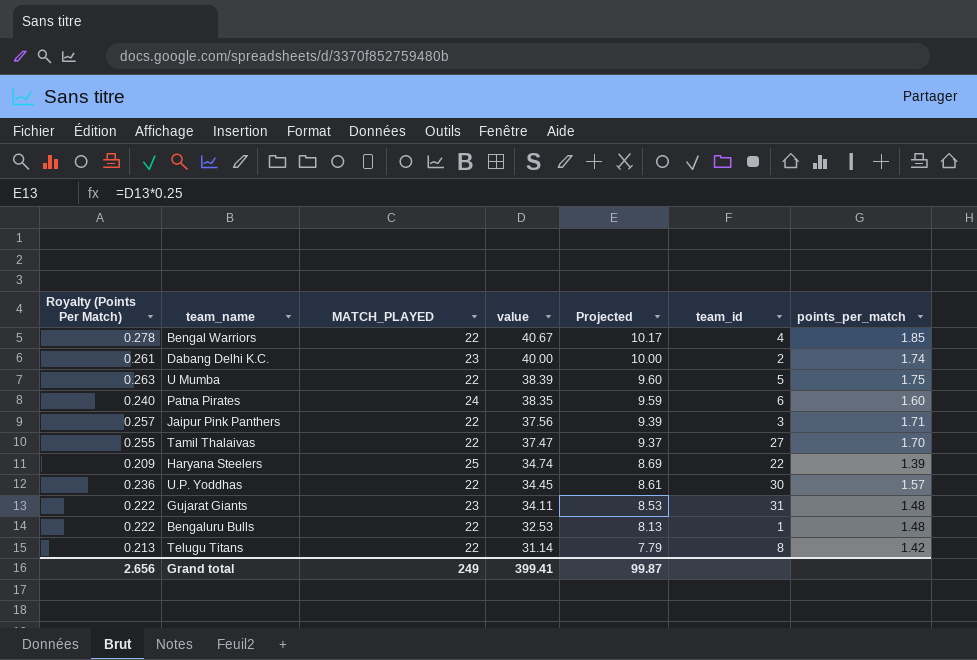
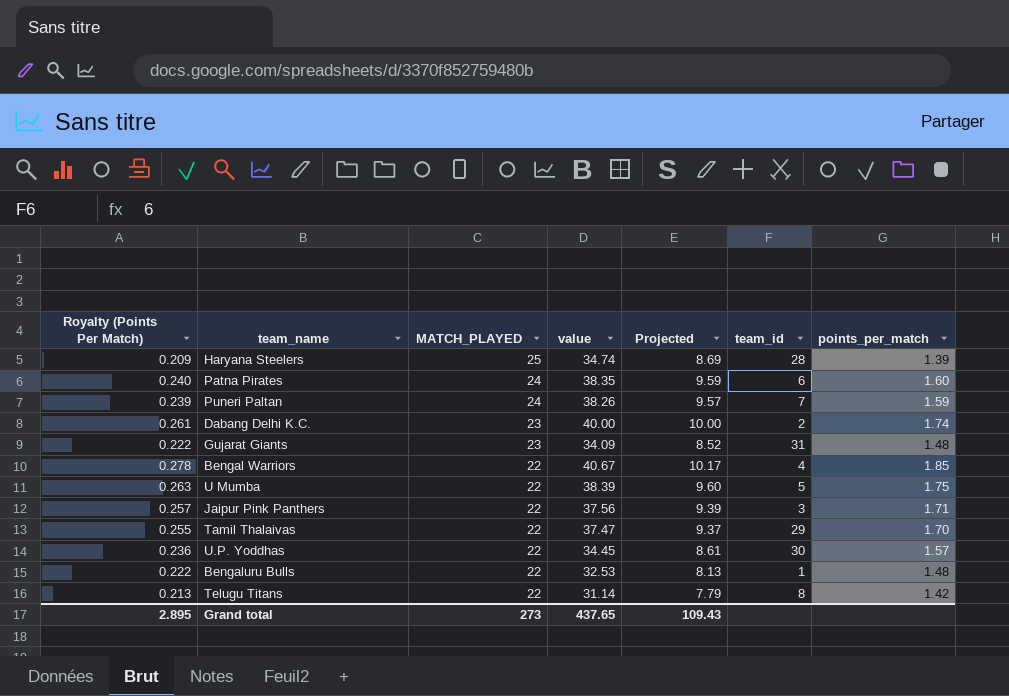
row order: value descending -> MATCH_PLAYED descending
Haryana Steelers | team_id: 22 -> 28
row Puneri Paltan: none -> 0.239 | 24 | 38.26 | 9.57 | 7 | 1.59
Gujarat Giants | value: 34.11 -> 34.09
Gujarat Giants | Projected: 8.53 -> 8.52
Tamil Thalaivas | team_id: 27 -> 29
Grand total | Royalty (Points Per Match): 2.656 -> 2.895
Grand total | MATCH_PLAYED: 249 -> 273
Grand total | value: 399.41 -> 437.65
Grand total | Projected: 99.87 -> 109.43

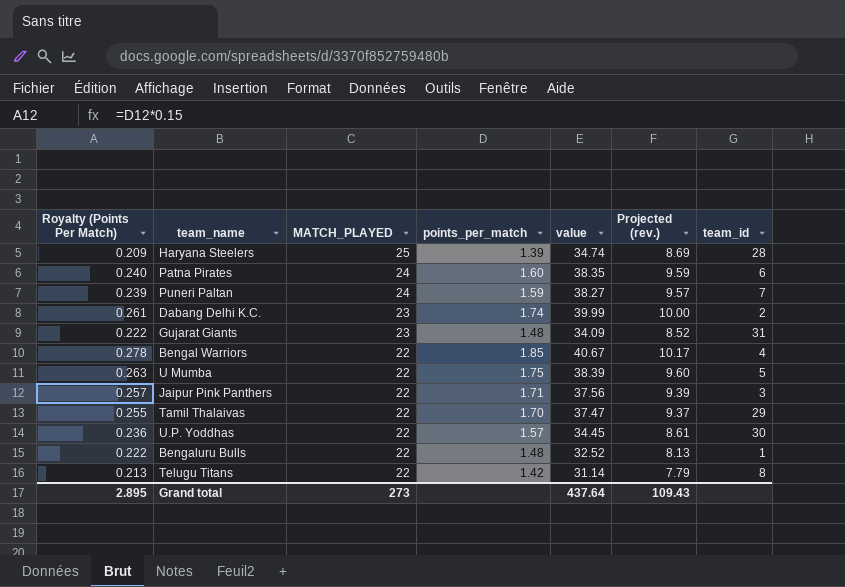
column points_per_match | position: 7 -> 4
column name: Projected -> Projected (rev.)
Puneri Paltan | value: 38.26 -> 38.27
Dabang Delhi K.C. | value: 40.00 -> 39.99
Bengaluru Bulls | value: 32.53 -> 32.52
Grand total | value: 437.65 -> 437.64

